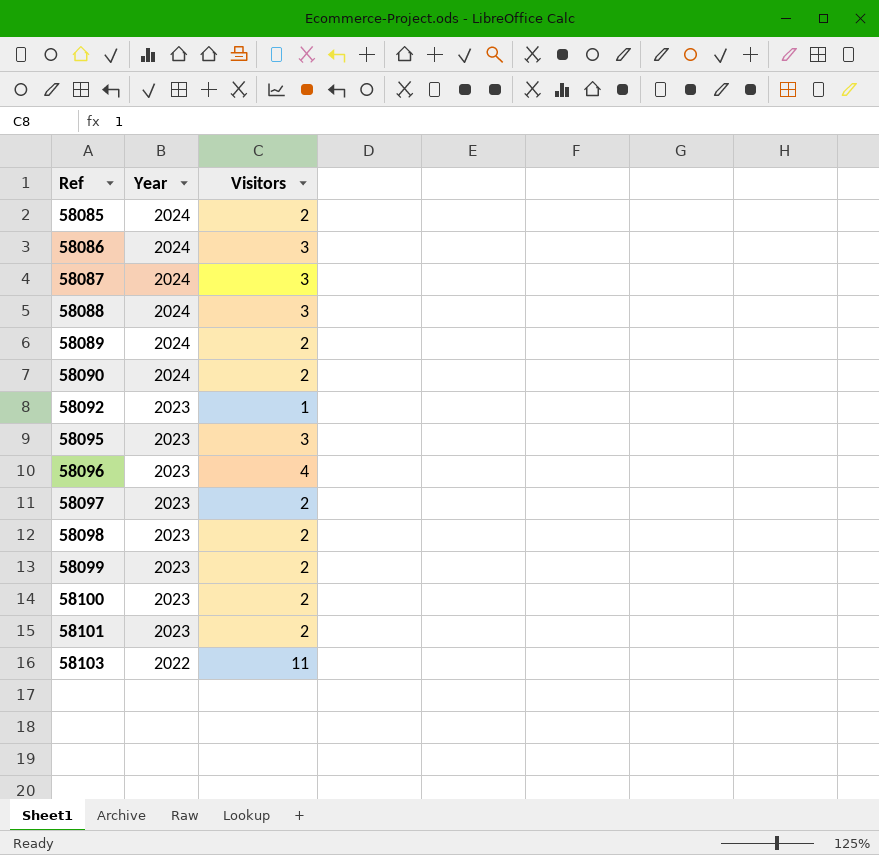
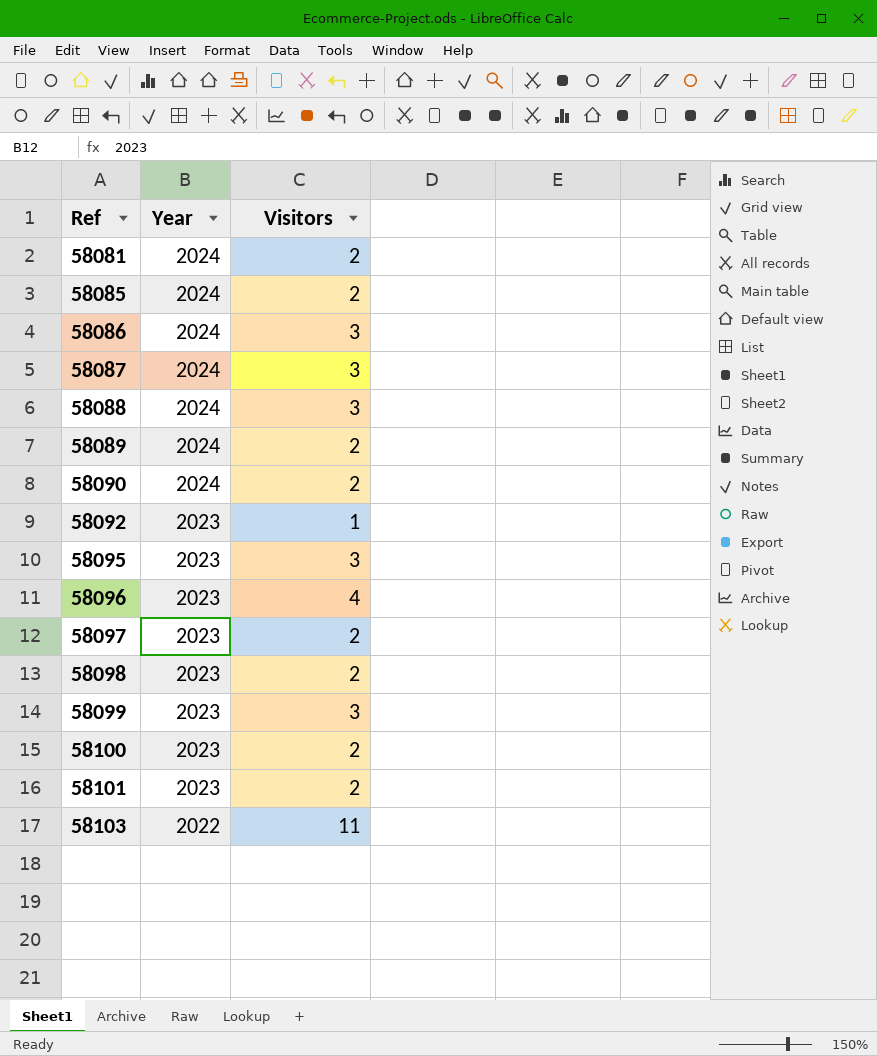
row 58081: none -> 2024 | 2
58099 | Visitors: 2 -> 3

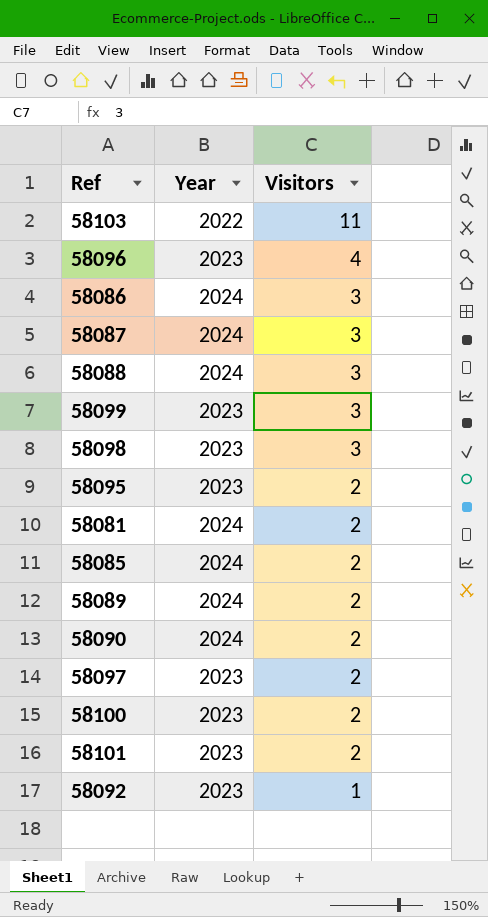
row order: Ref ascending -> Visitors descending
58098 | Visitors: 2 -> 3
58095 | Visitors: 3 -> 2

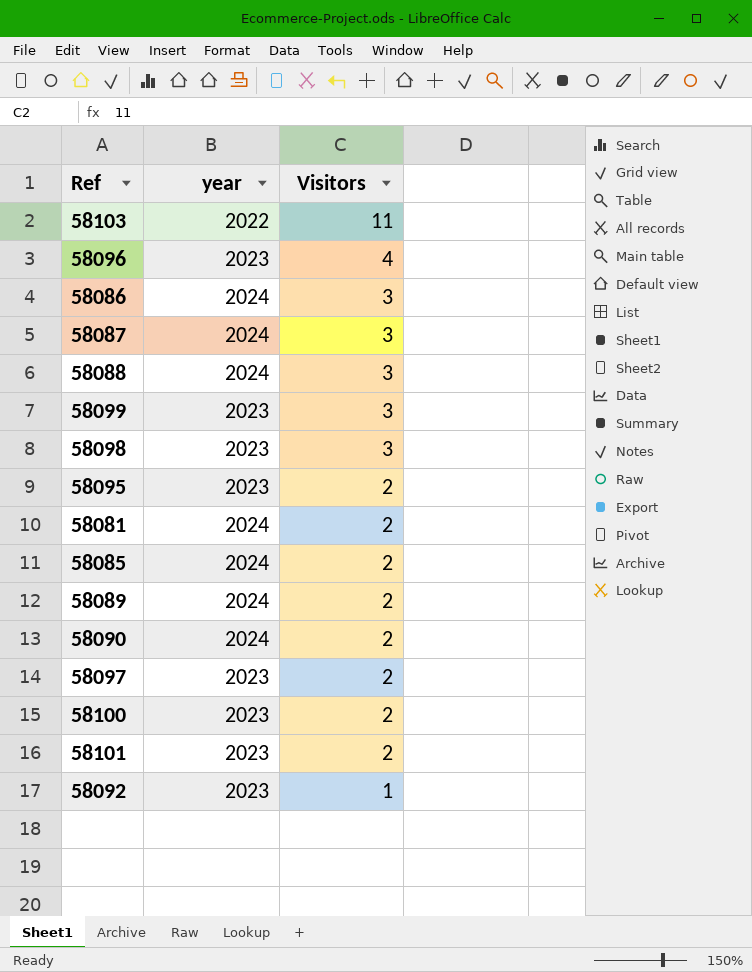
column name: Year -> year

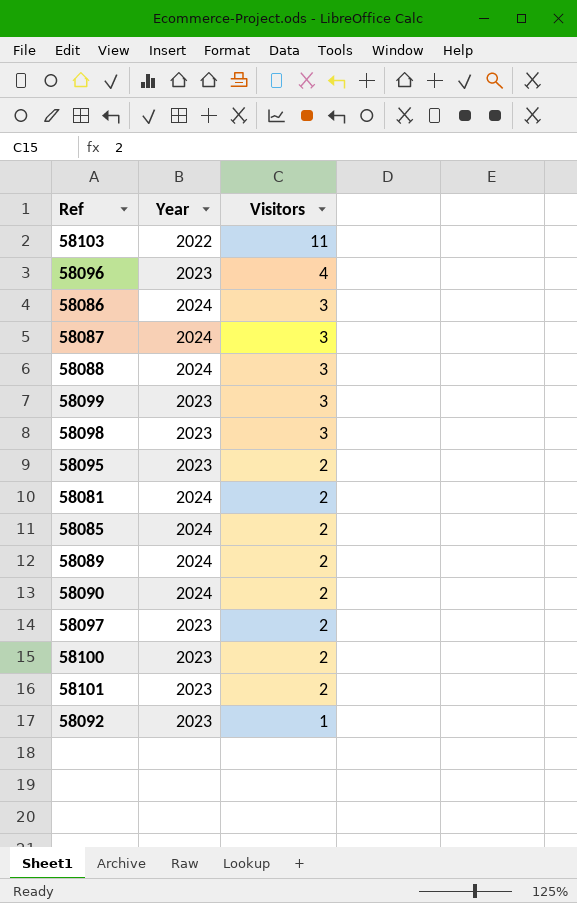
column name: year -> Year

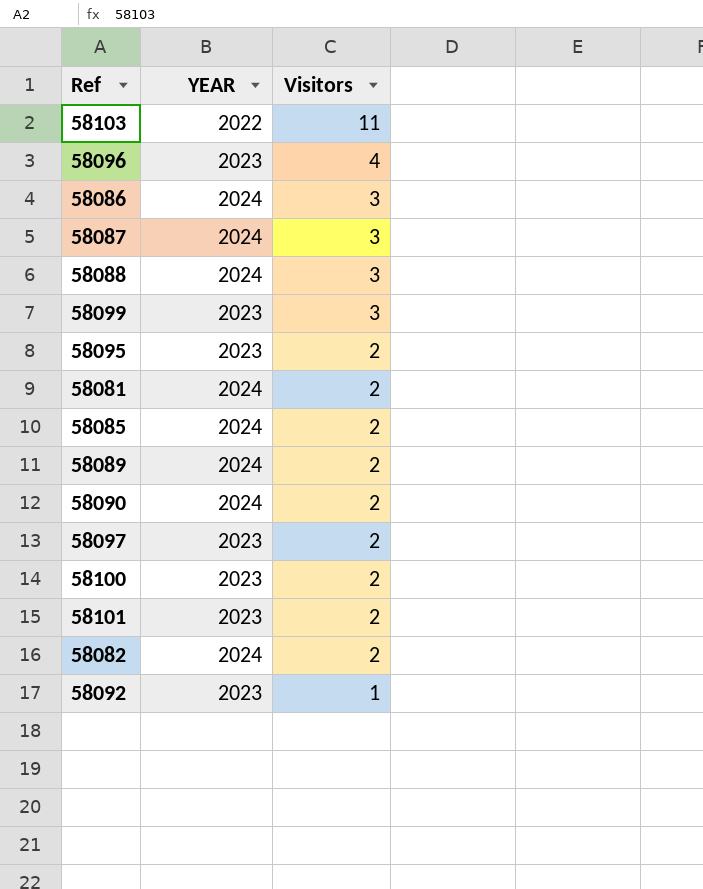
column name: Year -> YEAR
row 58098: 2023 | 3 -> none
row 58082: none -> 2024 | 2

